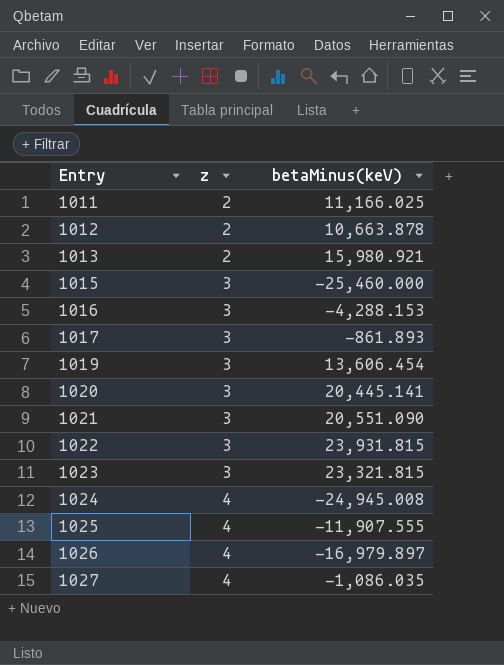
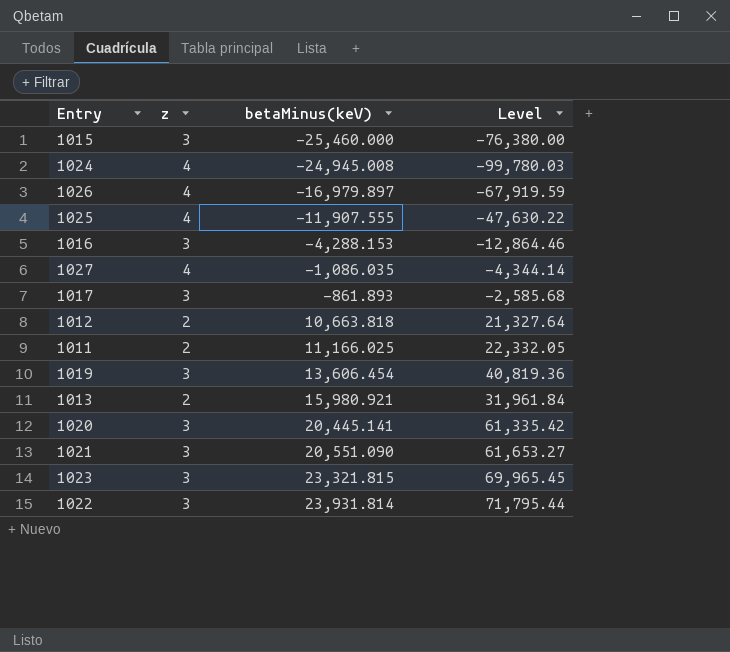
row order: Entry ascending -> betaMinus(keV) ascending
column Level | formula: none -> [z] * [betaMinus(keV)]
1012 | betaMinus(keV): 10,663.878 -> 10,663.818
1022 | betaMinus(keV): 23,931.815 -> 23,931.814

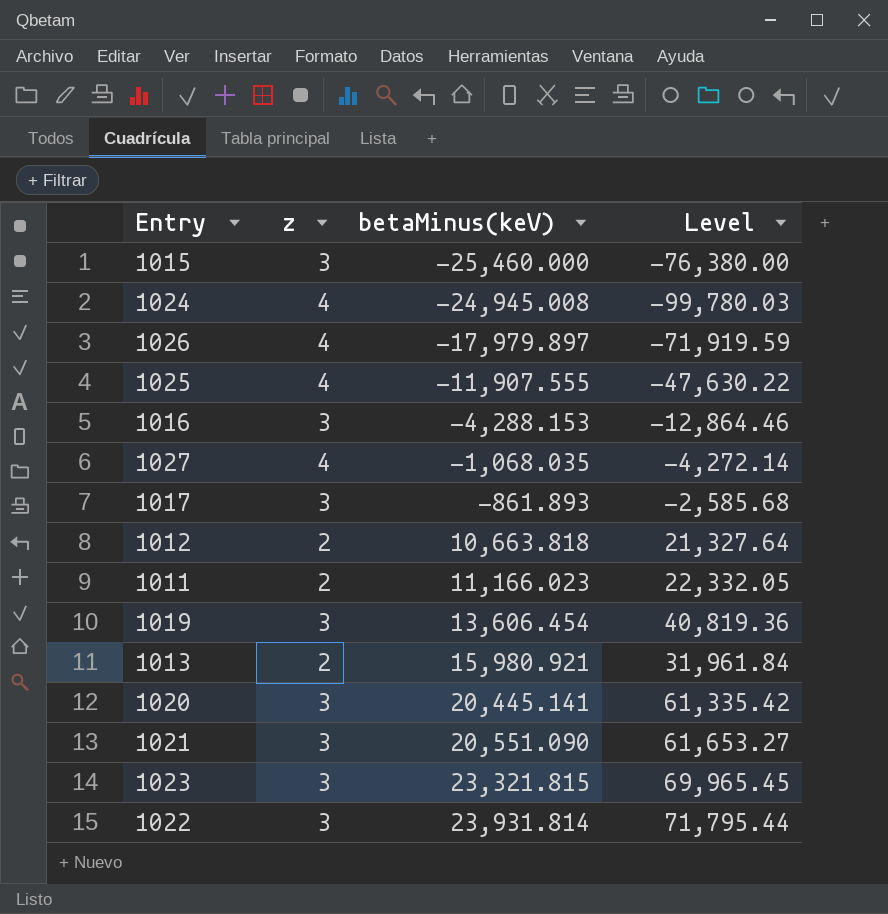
1026 | betaMinus(keV): -16,979.897 -> -17,979.897
1026 | Level: -67,919.59 -> -71,919.59
1027 | betaMinus(keV): -1,086.035 -> -1,068.035
1027 | Level: -4,344.14 -> -4,272.14
1011 | betaMinus(keV): 11,166.025 -> 11,166.023

